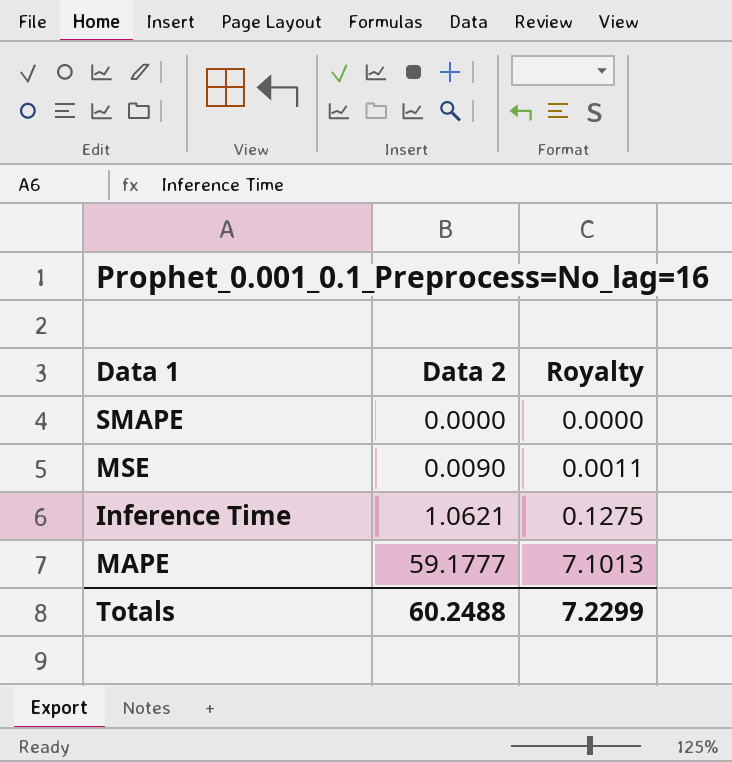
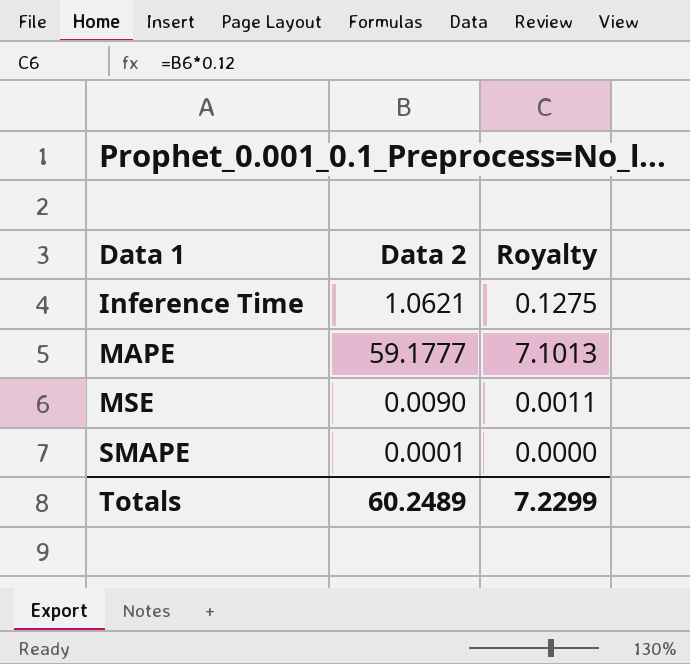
row order: Data 2 ascending -> Data 1 ascending
SMAPE | Data 2: 0.0000 -> 0.0001
Totals | Data 2: 60.2488 -> 60.2489

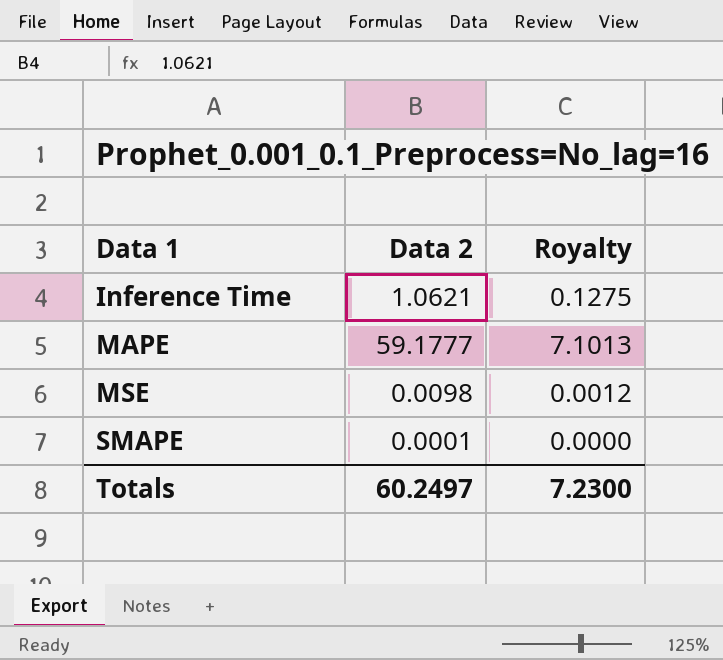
MSE | Data 2: 0.0090 -> 0.0098
MSE | Royalty: 0.0011 -> 0.0012
Totals | Data 2: 60.2489 -> 60.2497
Totals | Royalty: 7.2299 -> 7.2300

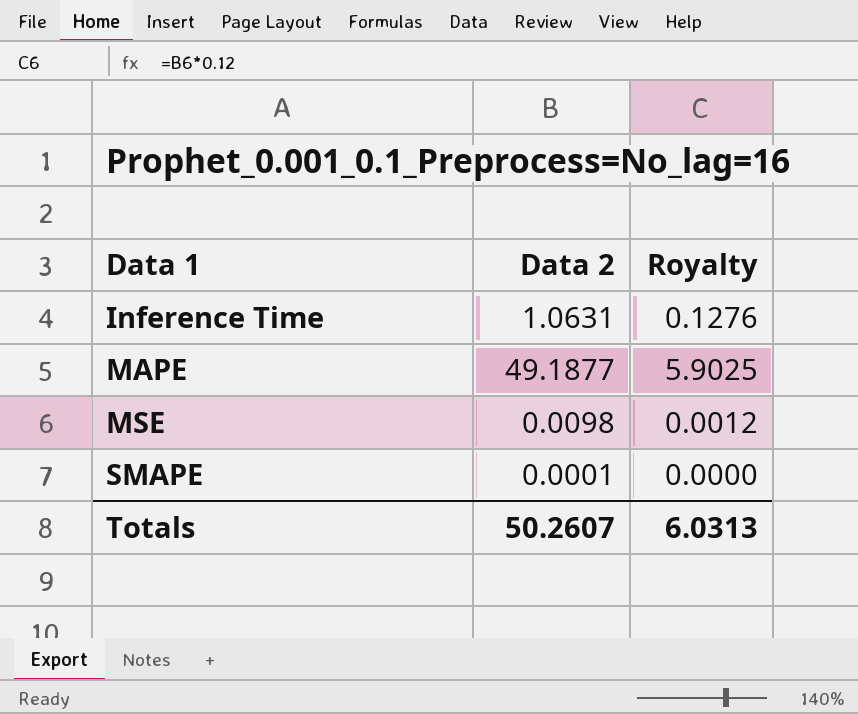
Inference Time | Data 2: 1.0621 -> 1.0631
Inference Time | Royalty: 0.1275 -> 0.1276
MAPE | Data 2: 59.1777 -> 49.1877
MAPE | Royalty: 7.1013 -> 5.9025
Totals | Data 2: 60.2497 -> 50.2607
Totals | Royalty: 7.2300 -> 6.0313

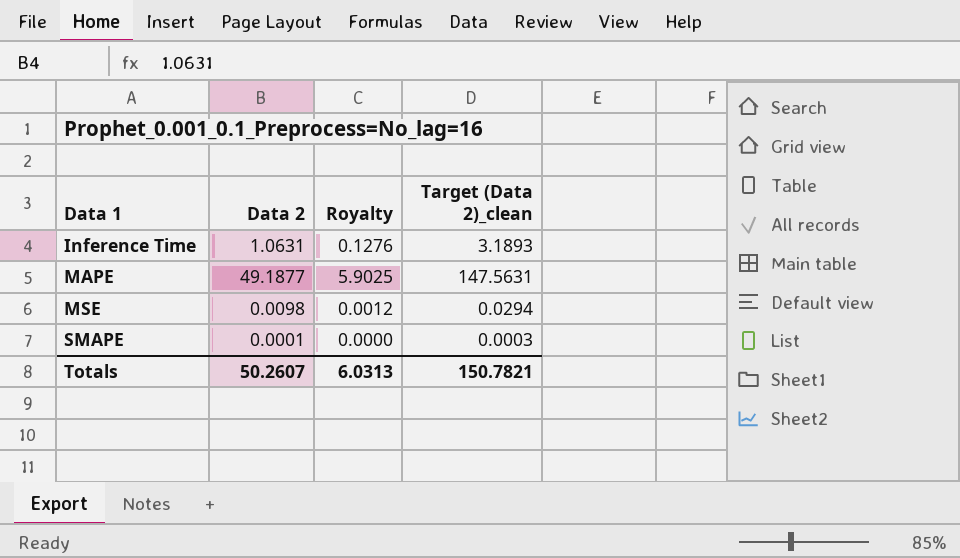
column Target (Data 2)_clean | formula: none -> [Data 2] * 3

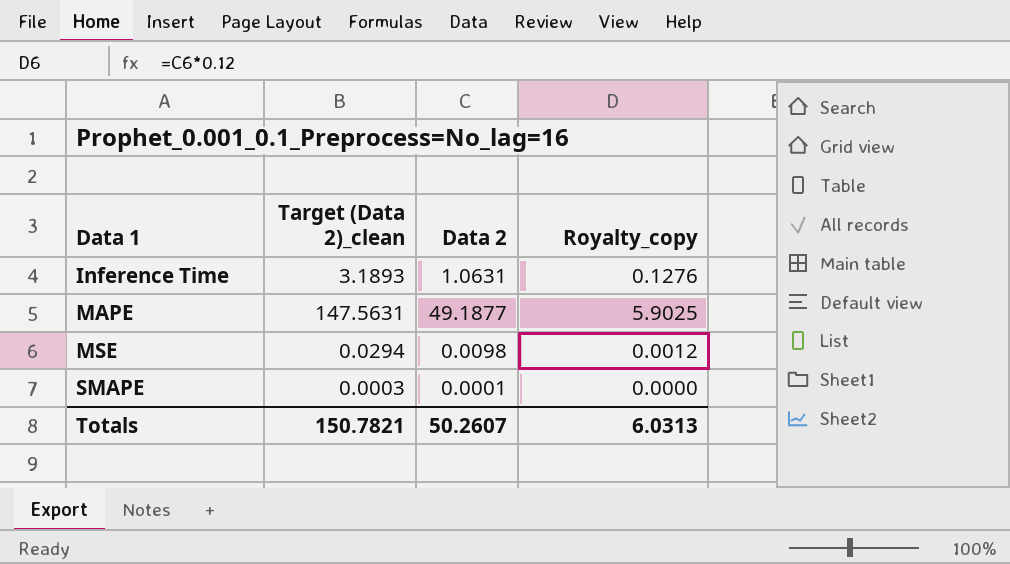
column Target (Data 2)_clean | position: 4 -> 2
column name: Royalty -> Royalty_copy

